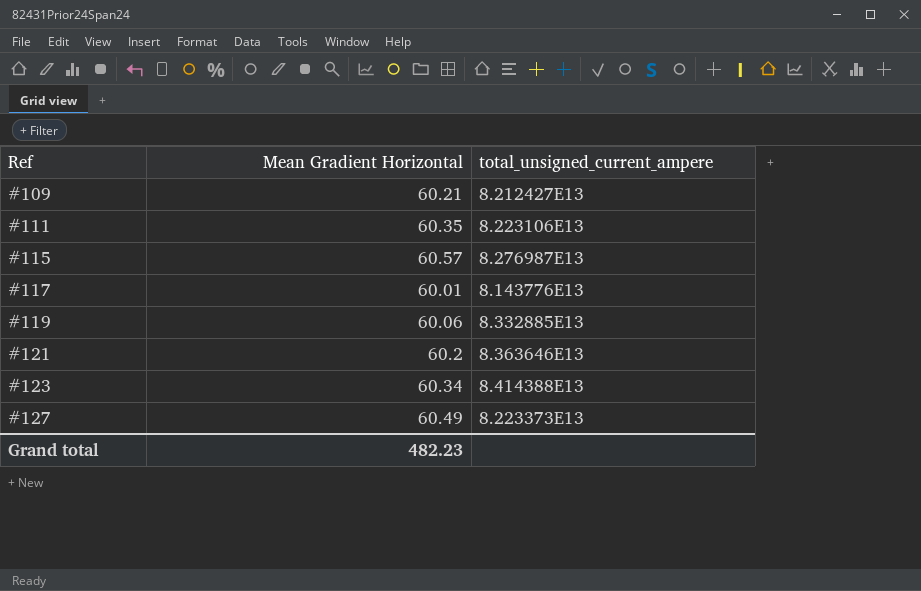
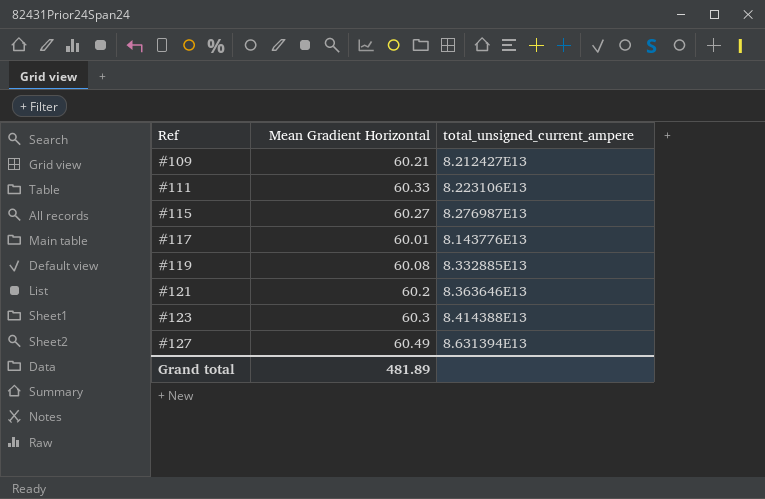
#111 | Mean Gradient Horizontal: 60.35 -> 60.33
#115 | Mean Gradient Horizontal: 60.57 -> 60.27
#119 | Mean Gradient Horizontal: 60.06 -> 60.08
#123 | Mean Gradient Horizontal: 60.34 -> 60.3
#127 | total_unsigned_current_ampere: 8.223373E13 -> 8.631394E13
Grand total | Mean Gradient Horizontal: 482.23 -> 481.89

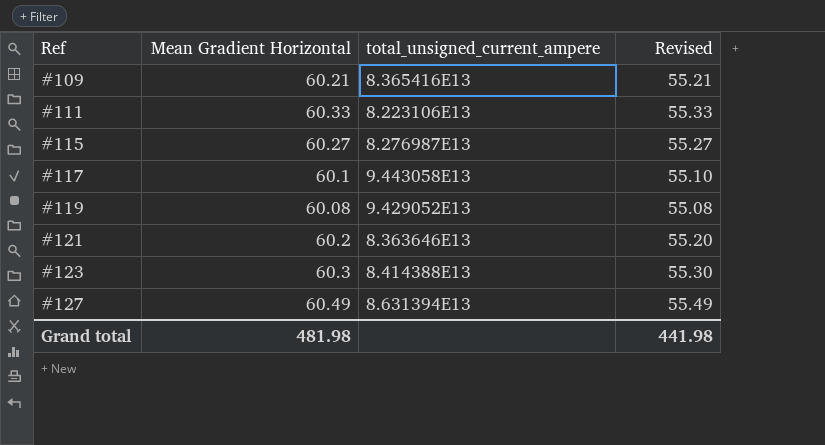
column Revised | formula: none -> [Mean Gradient Horizontal] - 5
#109 | total_unsigned_current_ampere: 8.212427E13 -> 8.365416E13
#117 | Mean Gradient Horizontal: 60.01 -> 60.1
#117 | total_unsigned_current_ampere: 8.143776E13 -> 9.443058E13
#119 | total_unsigned_current_ampere: 8.332885E13 -> 9.429052E13
Grand total | Mean Gradient Horizontal: 481.89 -> 481.98

